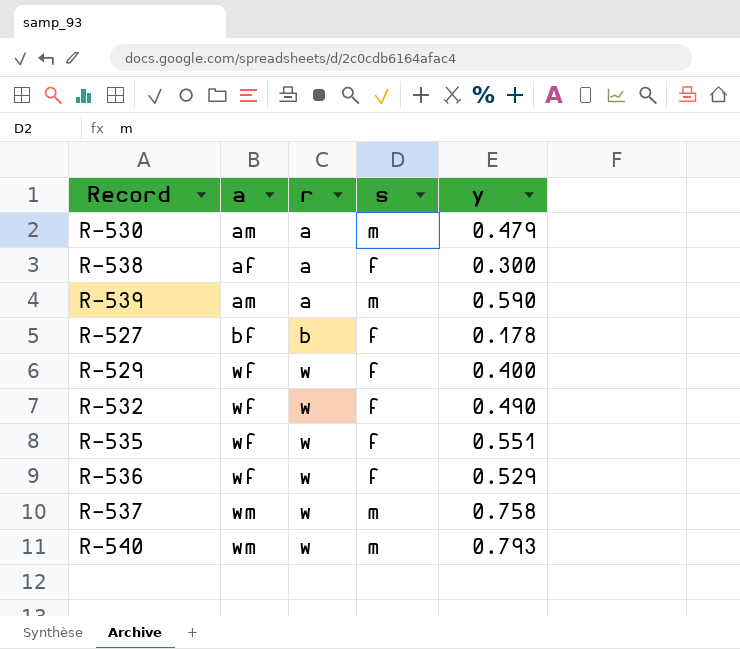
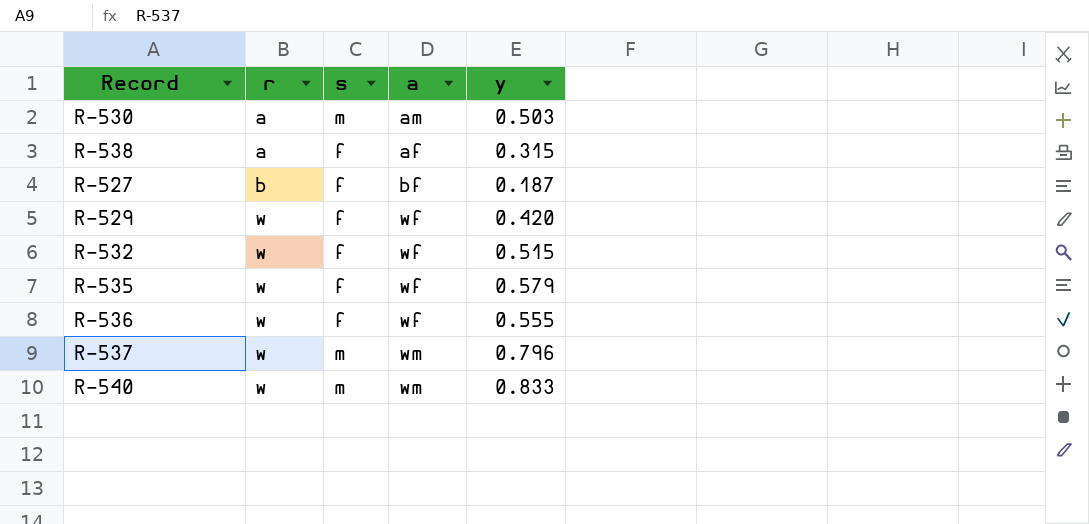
column a | position: 2 -> 4
row R-539: am | a | m | 0.590 -> none
R-530 | y: 0.479 -> 0.503
R-538 | y: 0.300 -> 0.315
R-527 | y: 0.178 -> 0.187
R-529 | y: 0.400 -> 0.420
R-532 | y: 0.490 -> 0.515
R-535 | y: 0.551 -> 0.579
R-536 | y: 0.529 -> 0.555
R-537 | y: 0.758 -> 0.796
R-540 | y: 0.793 -> 0.833

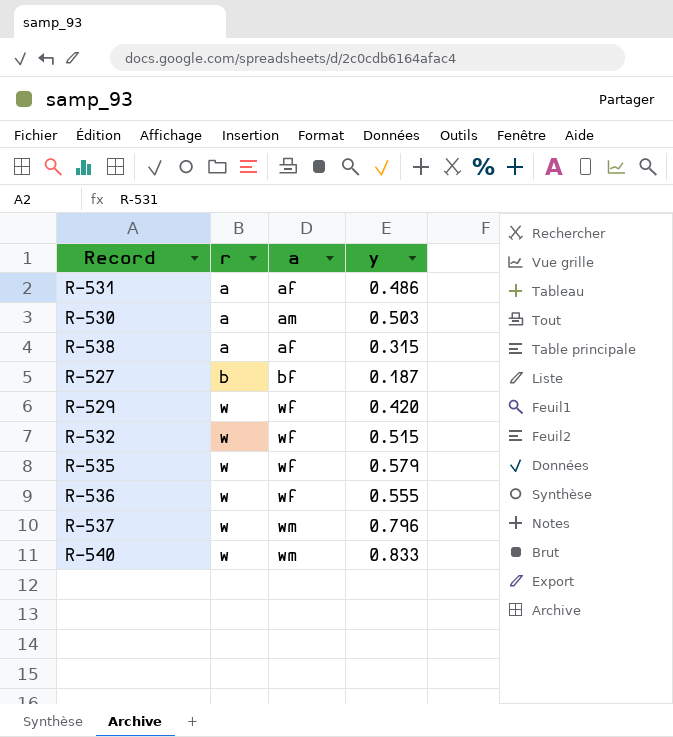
column s | position: 3 -> none
row R-531: none -> a | af | 0.486

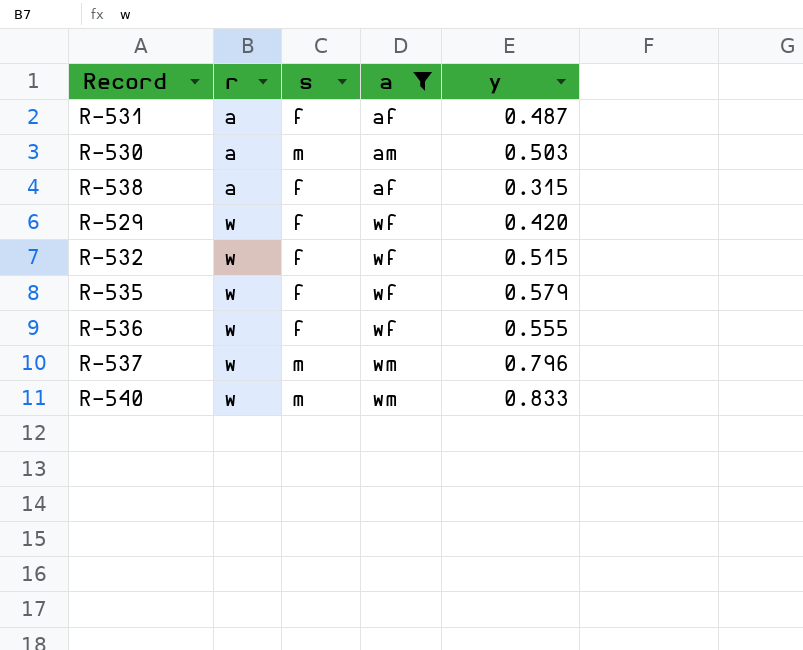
filter: none -> a != bf
column s | position: none -> 3
R-531 | y: 0.486 -> 0.487

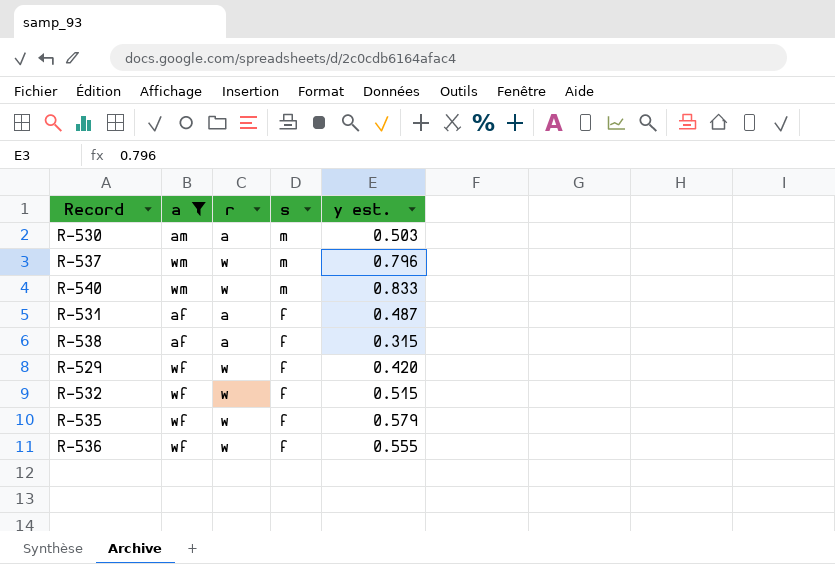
row order: r ascending -> s descending
column a | position: 4 -> 2
column name: y -> y est.

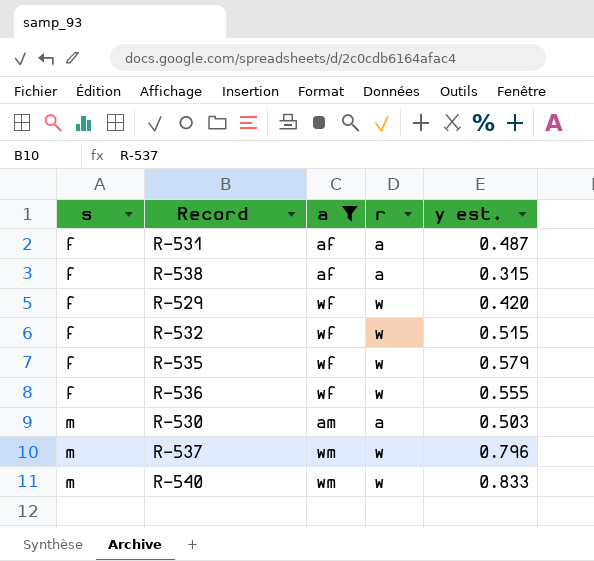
row order: s descending -> s ascending
column s | position: 4 -> 1

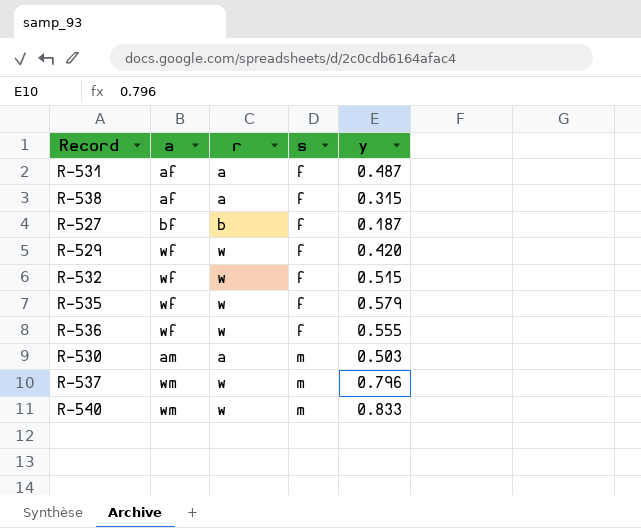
filter: a != bf -> none
column s | position: 1 -> 4
column name: y est. -> y

